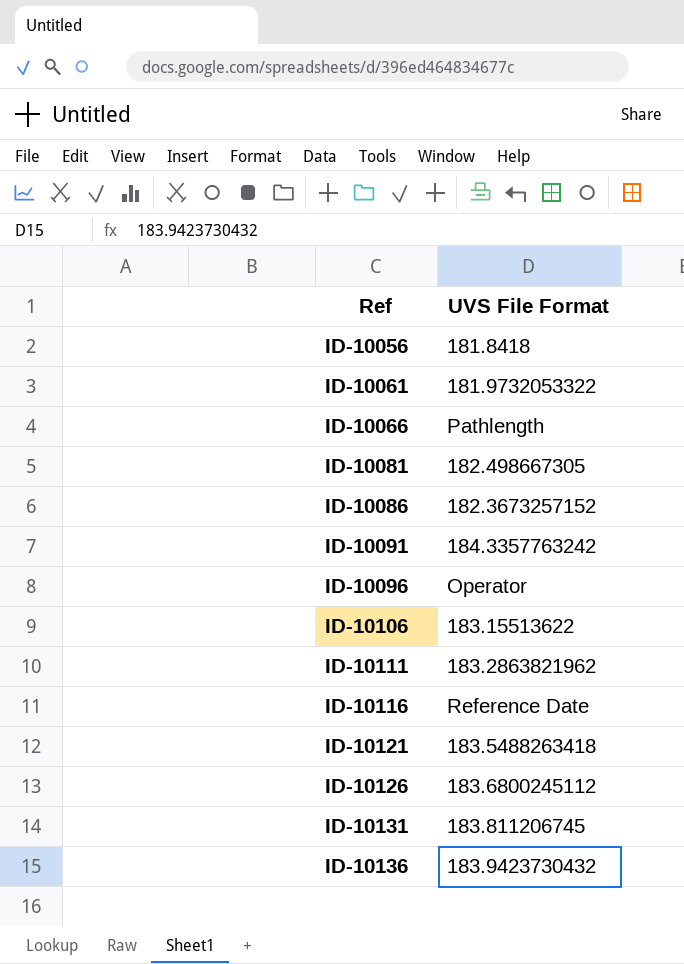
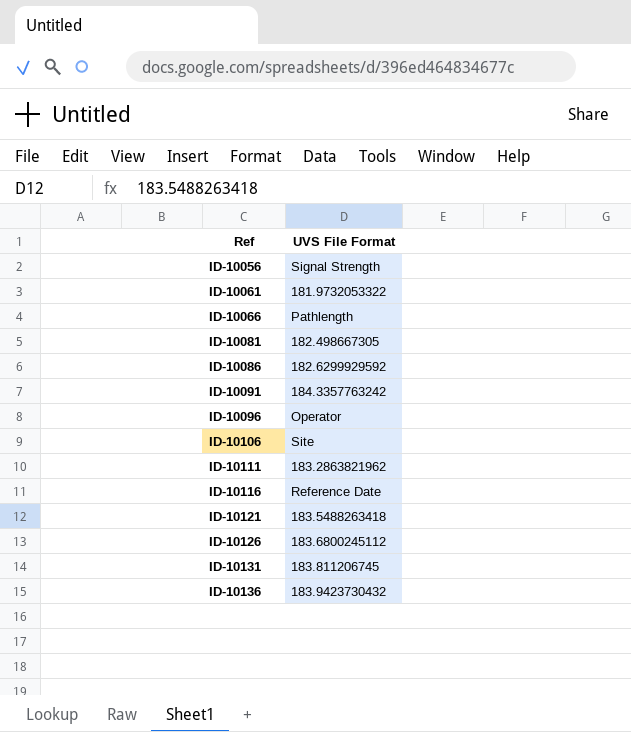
ID-10056 | UVS File Format: 181.8418 -> Signal Strength
ID-10086 | UVS File Format: 182.3673257152 -> 182.6299929592
ID-10106 | UVS File Format: 183.15513622 -> Site

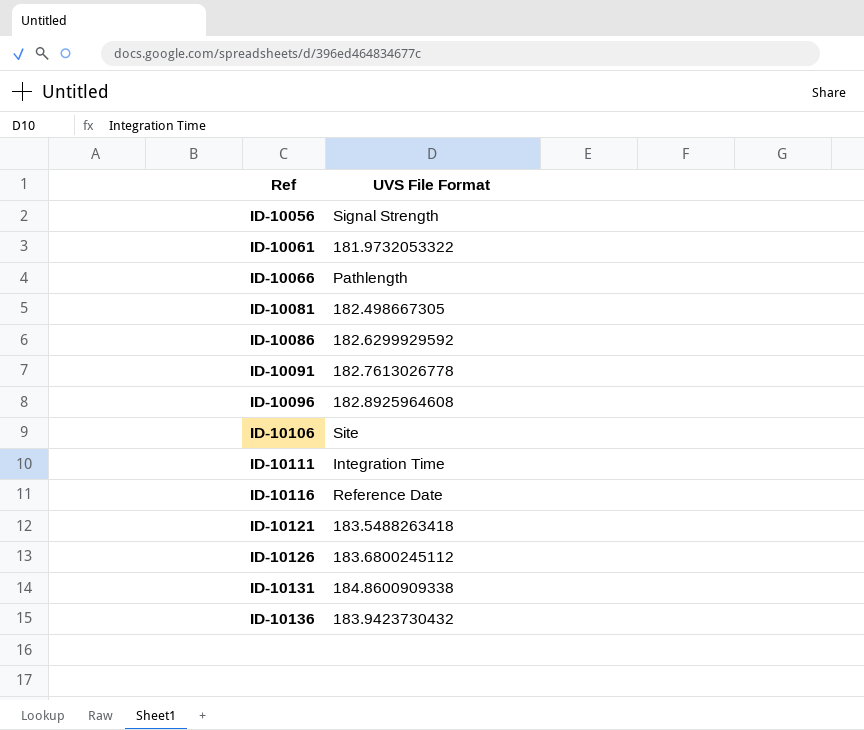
ID-10091 | UVS File Format: 184.3357763242 -> 182.7613026778
ID-10096 | UVS File Format: Operator -> 182.8925964608
ID-10111 | UVS File Format: 183.2863821962 -> Integration Time
ID-10131 | UVS File Format: 183.811206745 -> 184.8600909338

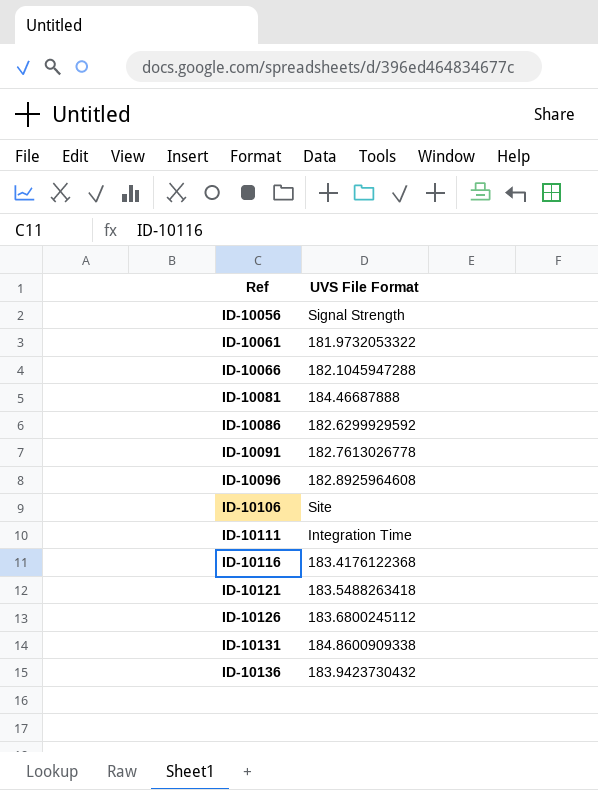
ID-10066 | UVS File Format: Pathlength -> 182.1045947288
ID-10081 | UVS File Format: 182.498667305 -> 184.46687888
ID-10116 | UVS File Format: Reference Date -> 183.4176122368

